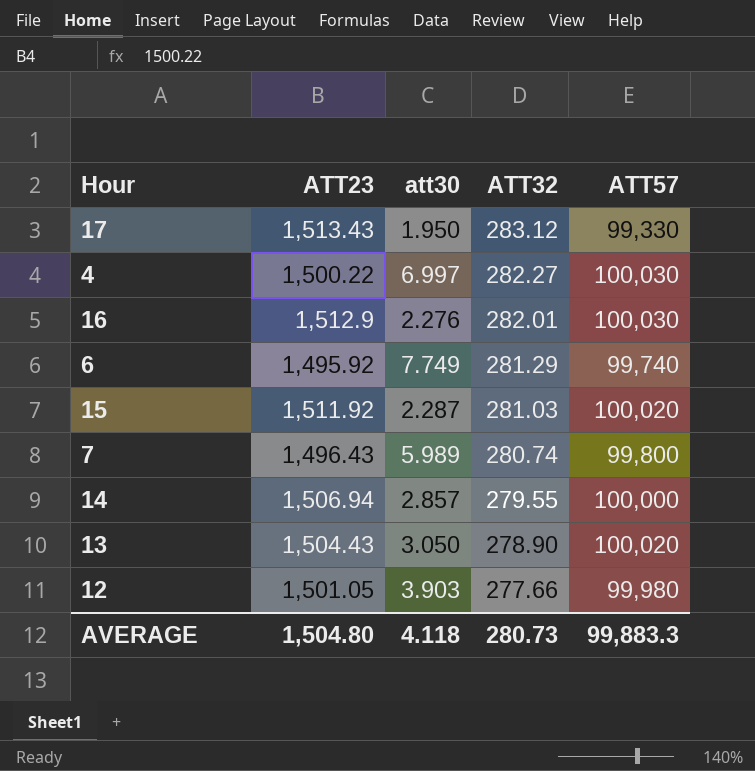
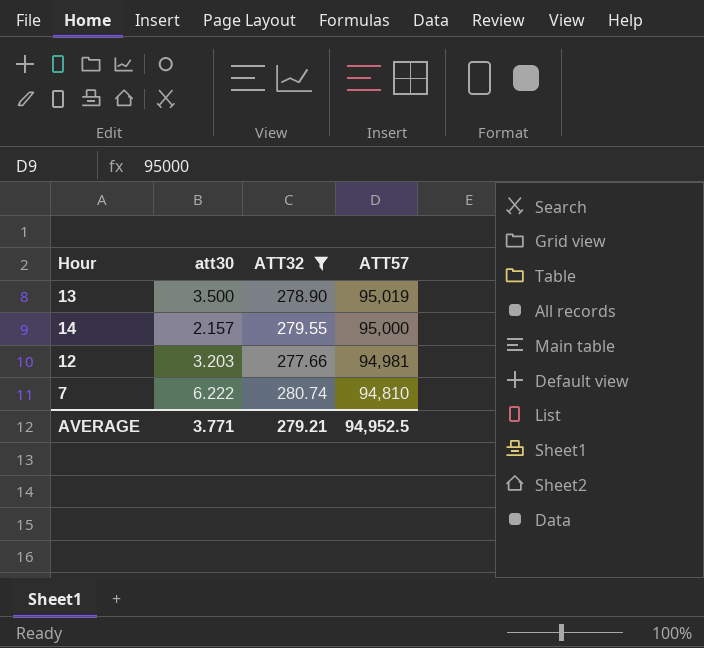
filter: none -> ATT32 <= 280.74
row order: ATT32 descending -> ATT57 descending
column ATT23 | position: 2 -> none
13 | att30: 3.050 -> 3.500
13 | ATT57: 100,020 -> 95,019
14 | att30: 2.857 -> 2.157
14 | ATT57: 100,000 -> 95,000
12 | att30: 3.903 -> 3.203
12 | ATT57: 99,980 -> 94,981
7 | att30: 5.989 -> 6.222
7 | ATT57: 99,800 -> 94,810
AVERAGE | att30: 4.118 -> 3.771
AVERAGE | ATT32: 280.73 -> 279.21
AVERAGE | ATT57: 99,883.3 -> 94,952.5

